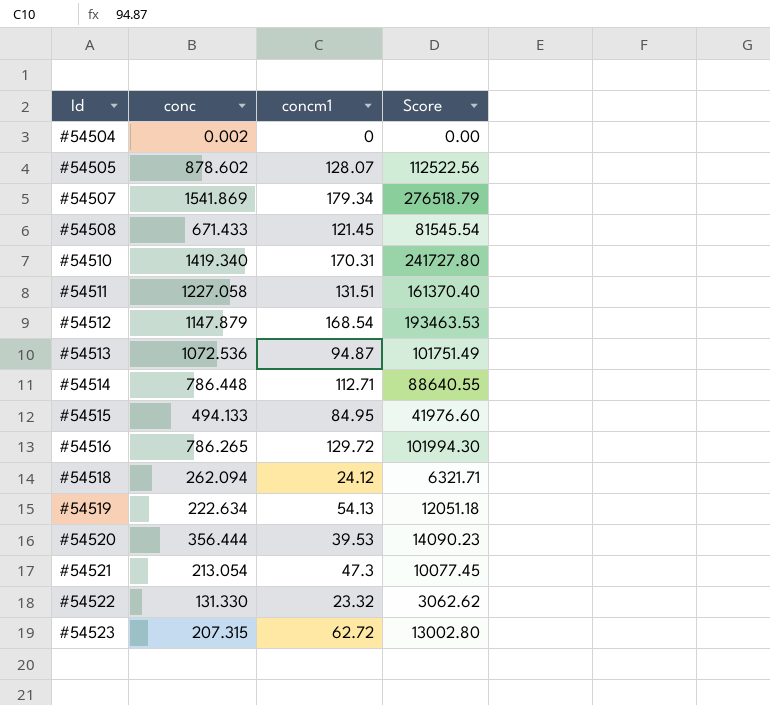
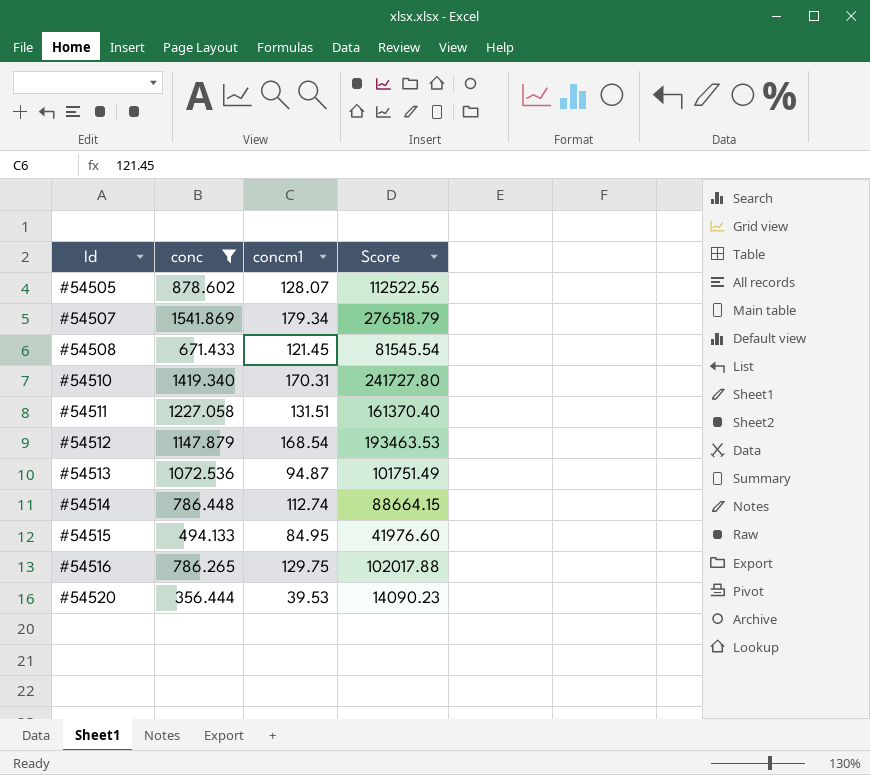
filter: none -> conc >= 356.444
#54514 | concm1: 112.71 -> 112.74
#54514 | Score: 88640.55 -> 88664.15
#54516 | concm1: 129.72 -> 129.75
#54516 | Score: 101994.30 -> 102017.88

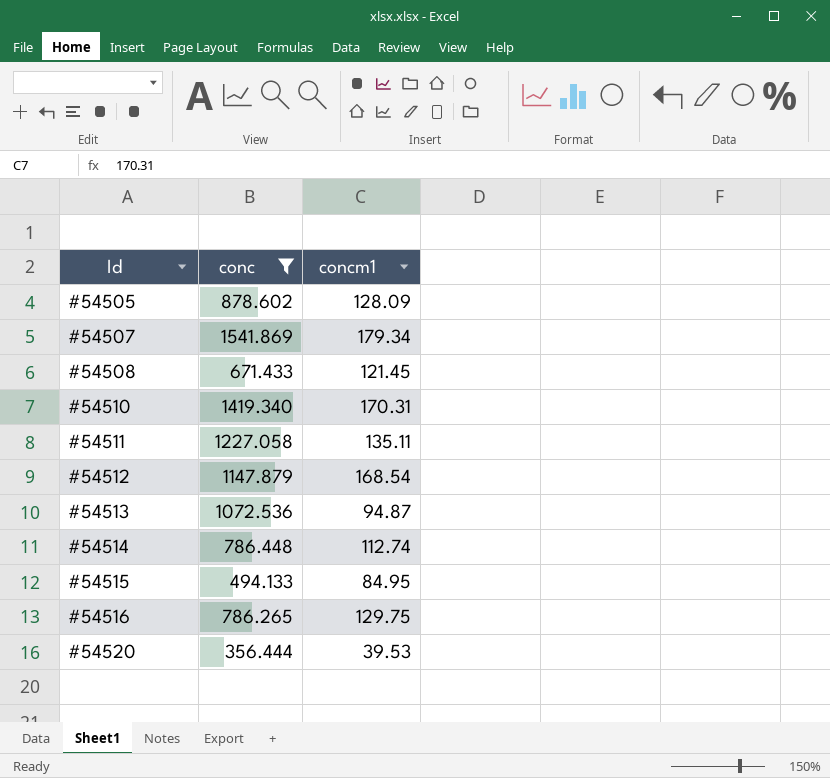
column Score | formula: [conc] * [concm1] -> none
#54505 | concm1: 128.07 -> 128.09
#54511 | concm1: 131.51 -> 135.11

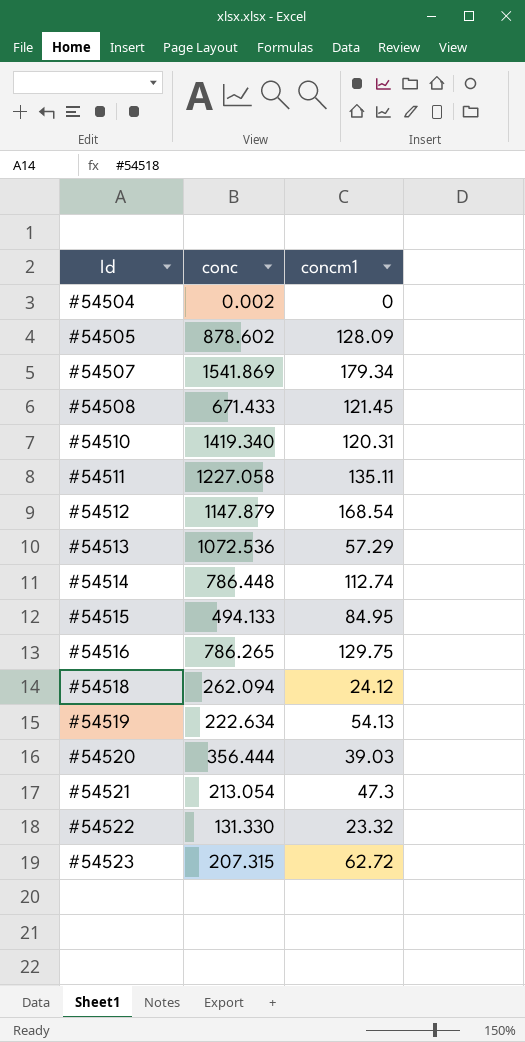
filter: conc >= 356.444 -> none
#54510 | concm1: 170.31 -> 120.31
#54513 | concm1: 94.87 -> 57.29
#54520 | concm1: 39.53 -> 39.03

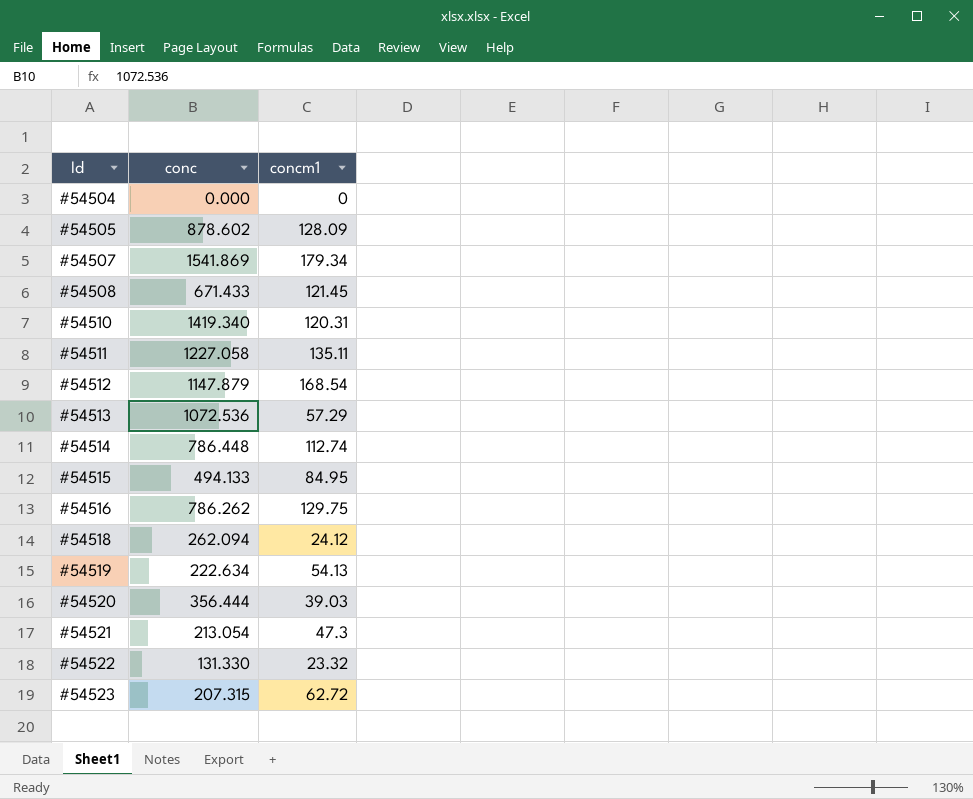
#54504 | conc: 0.002 -> 0.000
#54516 | conc: 786.265 -> 786.262

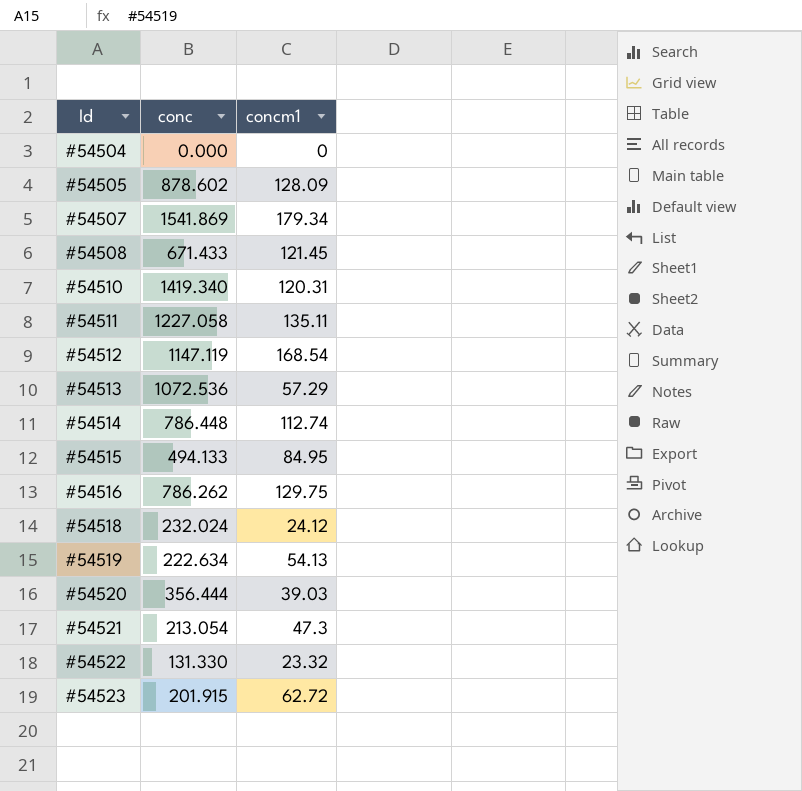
#54512 | conc: 1147.879 -> 1147.119
#54518 | conc: 262.094 -> 232.024
#54523 | conc: 207.315 -> 201.915

